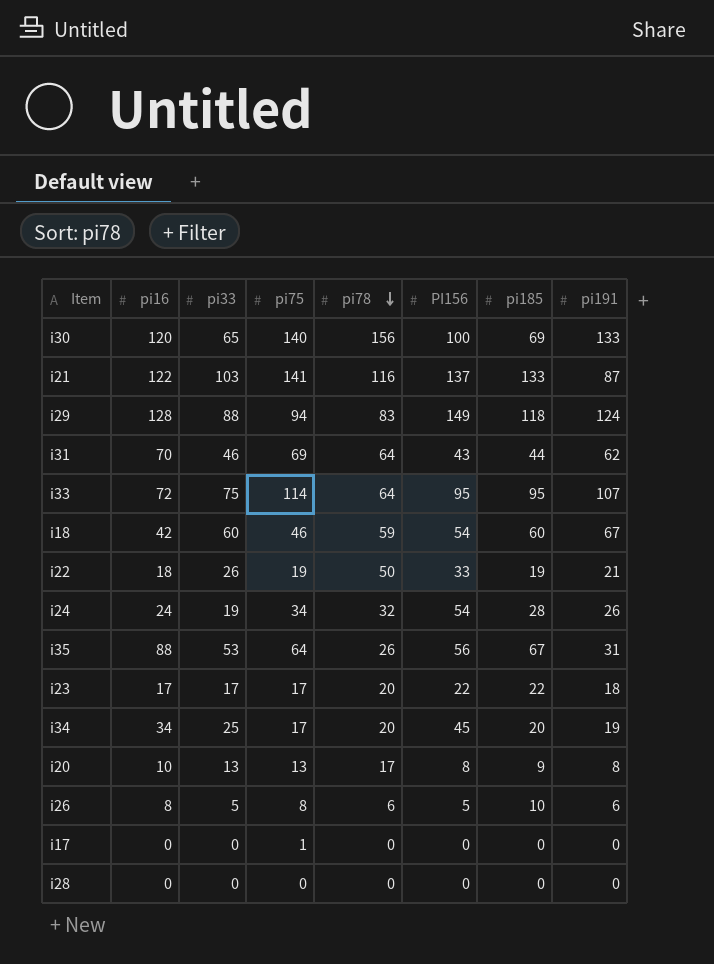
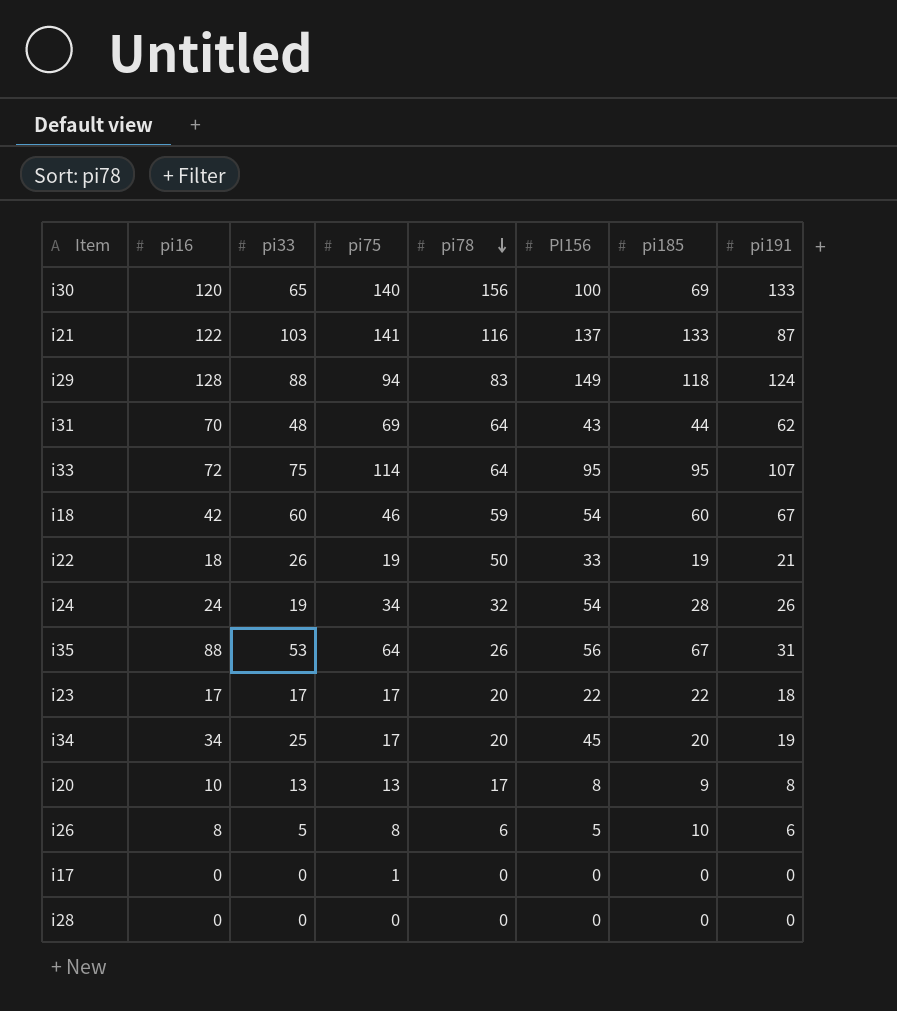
i31 | pi33: 46 -> 48

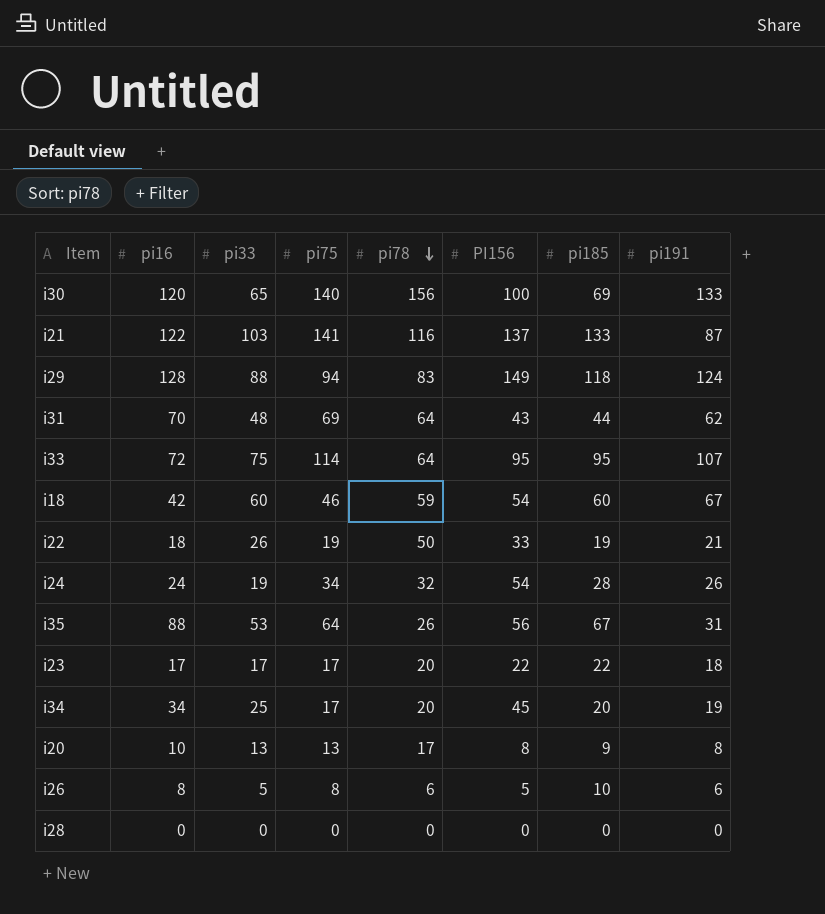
row i17: 0 | 0 | 1 | 0 | 0 | 0 | 0 -> none

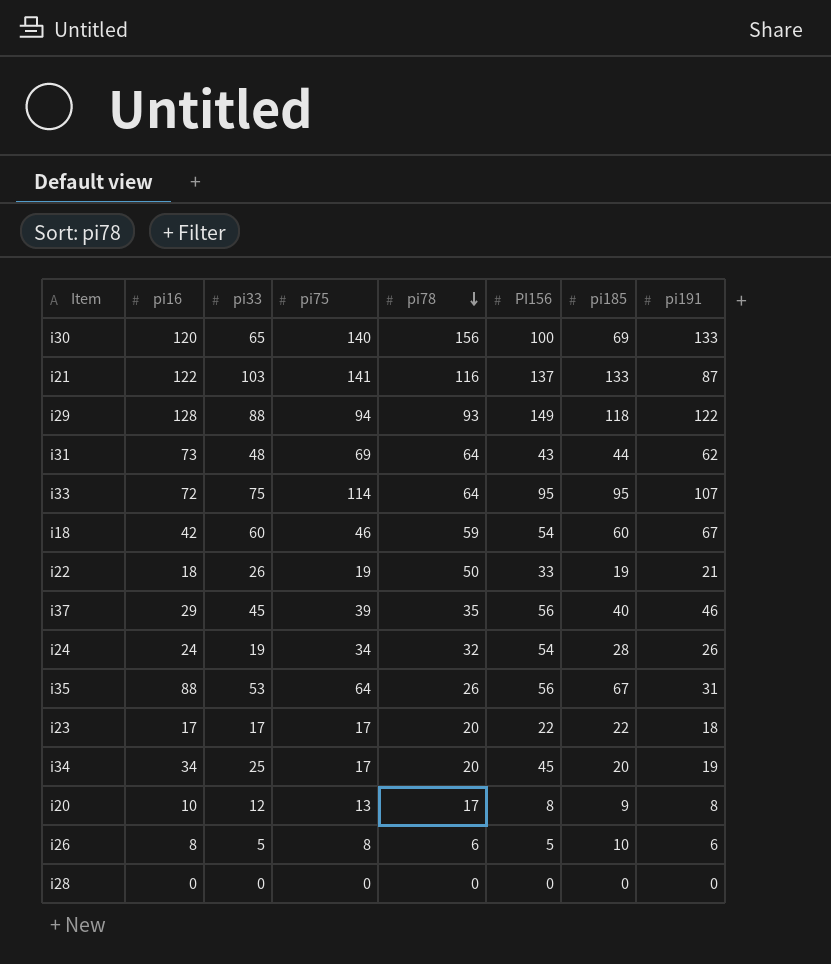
i29 | pi78: 83 -> 93
i29 | pi191: 124 -> 122
i31 | pi16: 70 -> 73
row i37: none -> 29 | 45 | 39 | 35 | 56 | 40 | 46
i20 | pi33: 13 -> 12

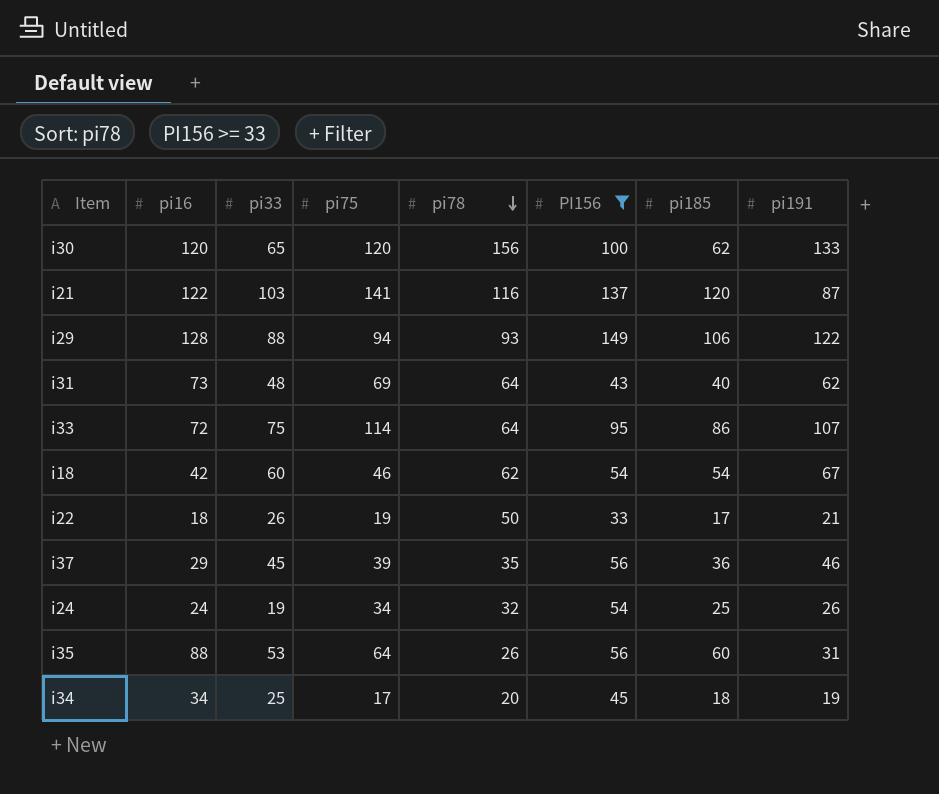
filter: none -> PI156 >= 33
i30 | pi75: 140 -> 120
i30 | pi185: 69 -> 62
i21 | pi185: 133 -> 120
i29 | pi185: 118 -> 106
i31 | pi185: 44 -> 40
i33 | pi185: 95 -> 86
i18 | pi78: 59 -> 62
i18 | pi185: 60 -> 54
i22 | pi185: 19 -> 17
i37 | pi185: 40 -> 36
i24 | pi185: 28 -> 25
i35 | pi185: 67 -> 60
i34 | pi185: 20 -> 18

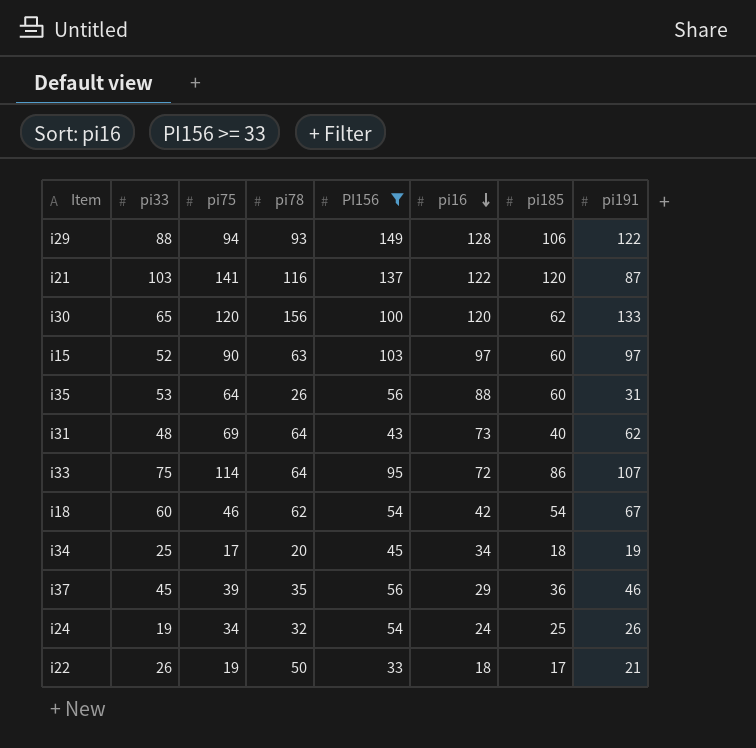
row order: pi78 descending -> pi16 descending
column pi16 | position: 2 -> 6
row i15: none -> 52 | 90 | 63 | 103 | 97 | 60 | 97

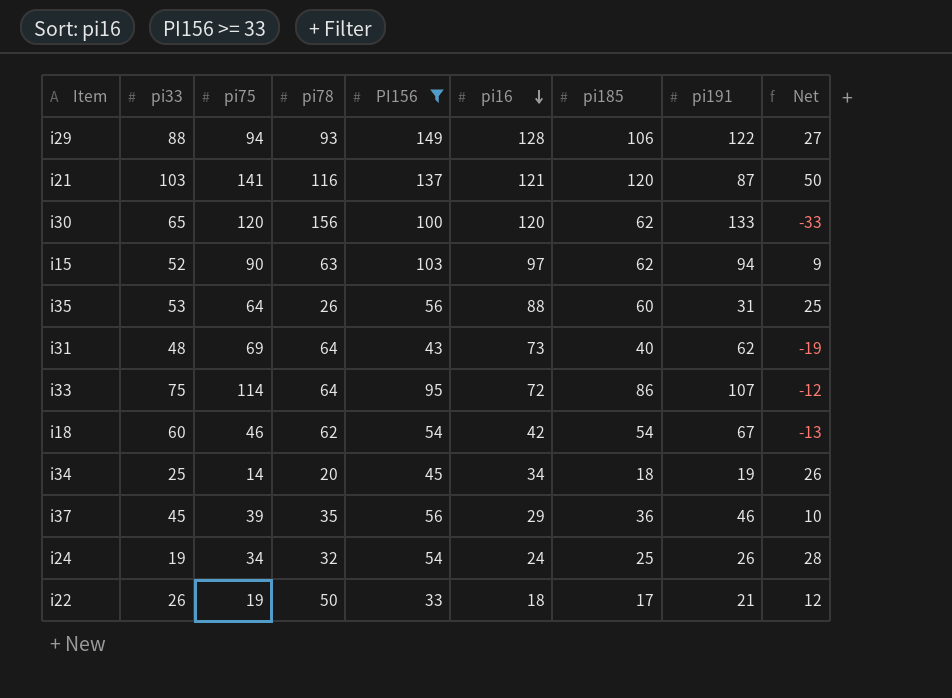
column Net | formula: none -> [PI156] - [pi191]
i21 | pi16: 122 -> 121
i15 | pi185: 60 -> 62
i15 | pi191: 97 -> 94
i34 | pi75: 17 -> 14

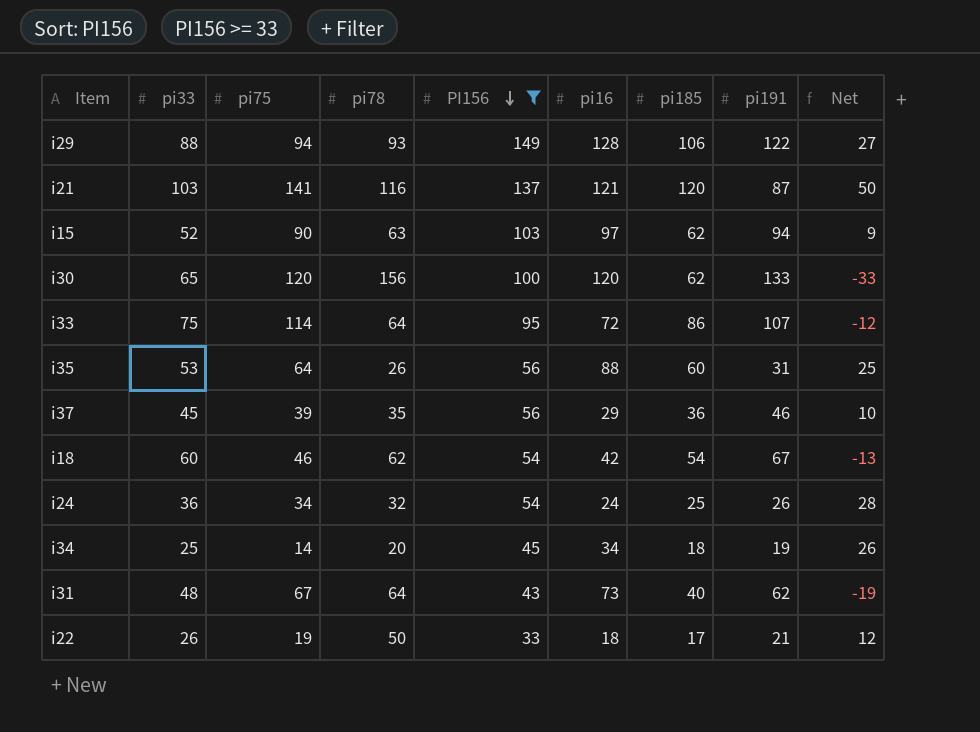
row order: pi16 descending -> PI156 descending
i24 | pi33: 19 -> 36
i31 | pi75: 69 -> 67

